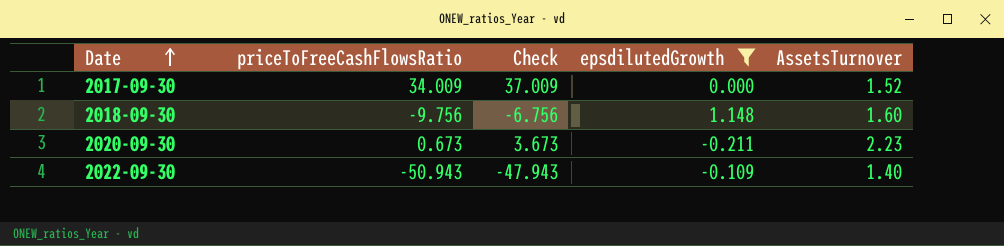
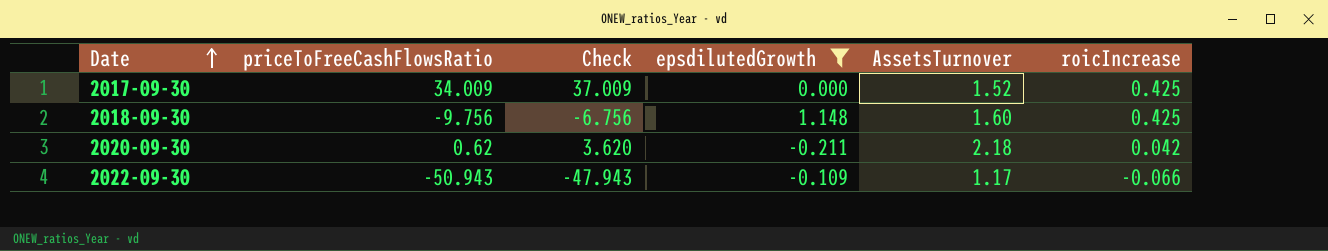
column roicIncrease | position: none -> 6
2020-09-30 | priceToFreeCashFlowsRatio: 0.673 -> 0.62
2020-09-30 | Check: 3.673 -> 3.620
2020-09-30 | AssetsTurnover: 2.23 -> 2.18
2022-09-30 | AssetsTurnover: 1.40 -> 1.17

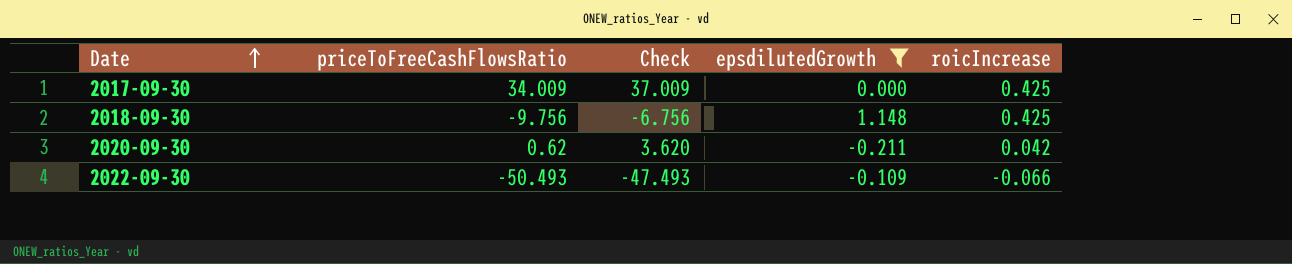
column AssetsTurnover | position: 5 -> none
2022-09-30 | priceToFreeCashFlowsRatio: -50.943 -> -50.493
2022-09-30 | Check: -47.943 -> -47.493

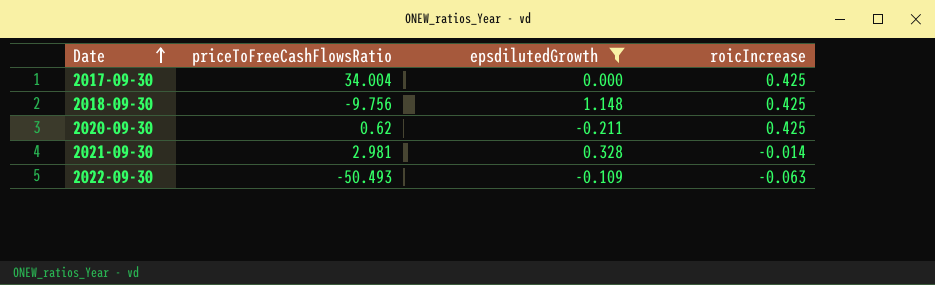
column Check | formula: [priceToFreeCashFlowsRatio] + 3 -> none
2017-09-30 | priceToFreeCashFlowsRatio: 34.009 -> 34.004
2020-09-30 | roicIncrease: 0.042 -> 0.425
row 2021-09-30: none -> 2.981 | 0.328 | -0.014
2022-09-30 | roicIncrease: -0.066 -> -0.063

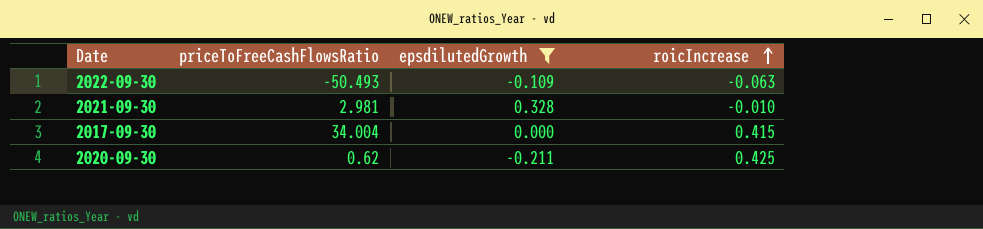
row order: Date ascending -> roicIncrease ascending
row 2018-09-30: -9.756 | 1.148 | 0.425 -> none
2021-09-30 | roicIncrease: -0.014 -> -0.010
2017-09-30 | roicIncrease: 0.425 -> 0.415

